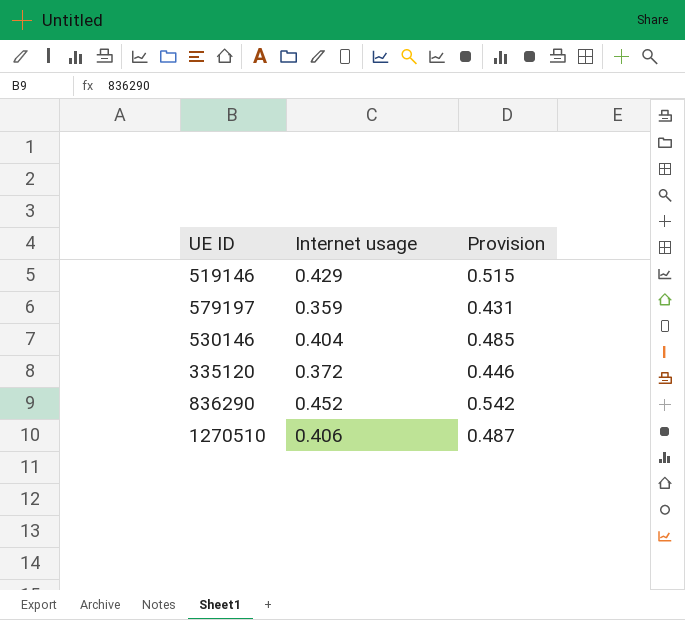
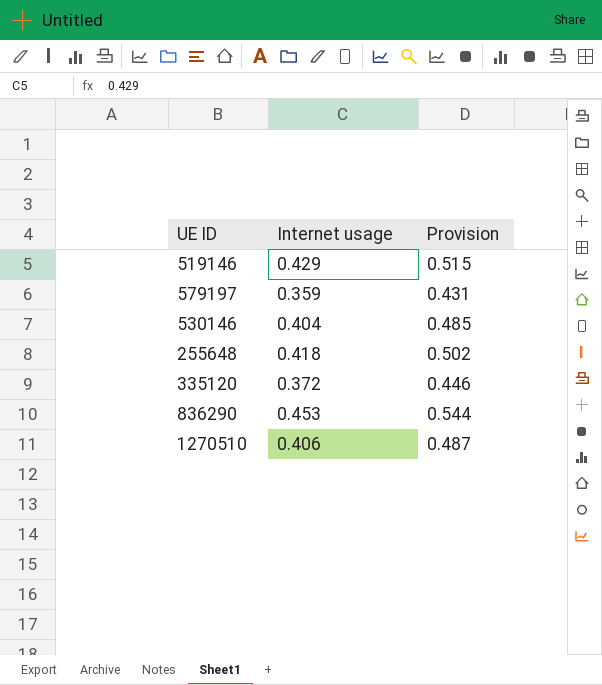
row 255648: none -> 0.418 | 0.502
836290 | Internet usage: 0.452 -> 0.453
836290 | Provision: 0.542 -> 0.544

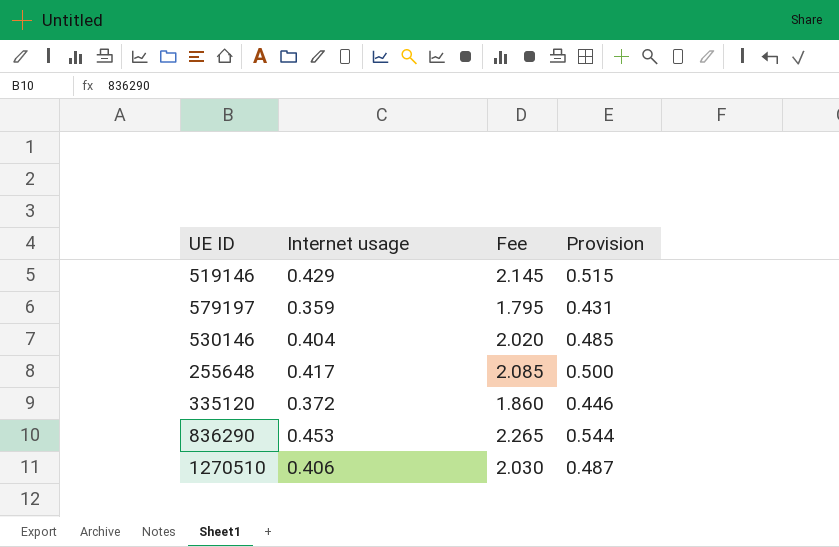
column Fee | formula: none -> [Internet usage] * 5
255648 | Internet usage: 0.418 -> 0.417
255648 | Provision: 0.502 -> 0.500

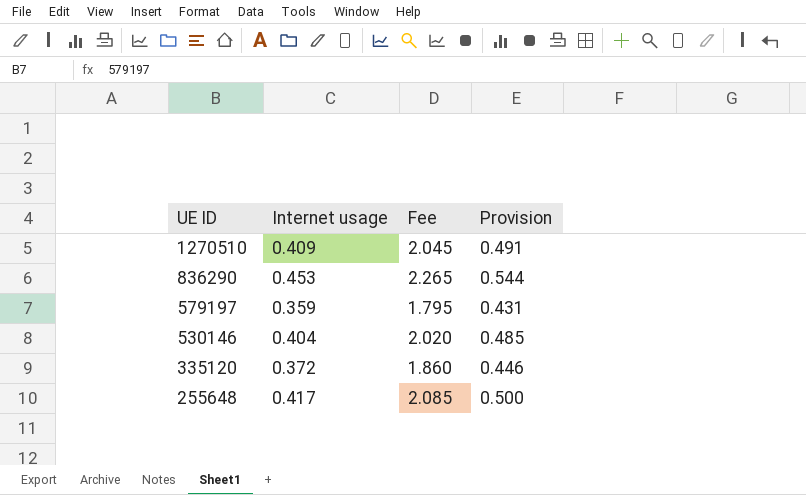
row order: none -> UE ID descending
row 519146: 0.429 | 2.145 | 0.515 -> none
1270510 | Internet usage: 0.406 -> 0.409
1270510 | Fee: 2.030 -> 2.045
1270510 | Provision: 0.487 -> 0.491

